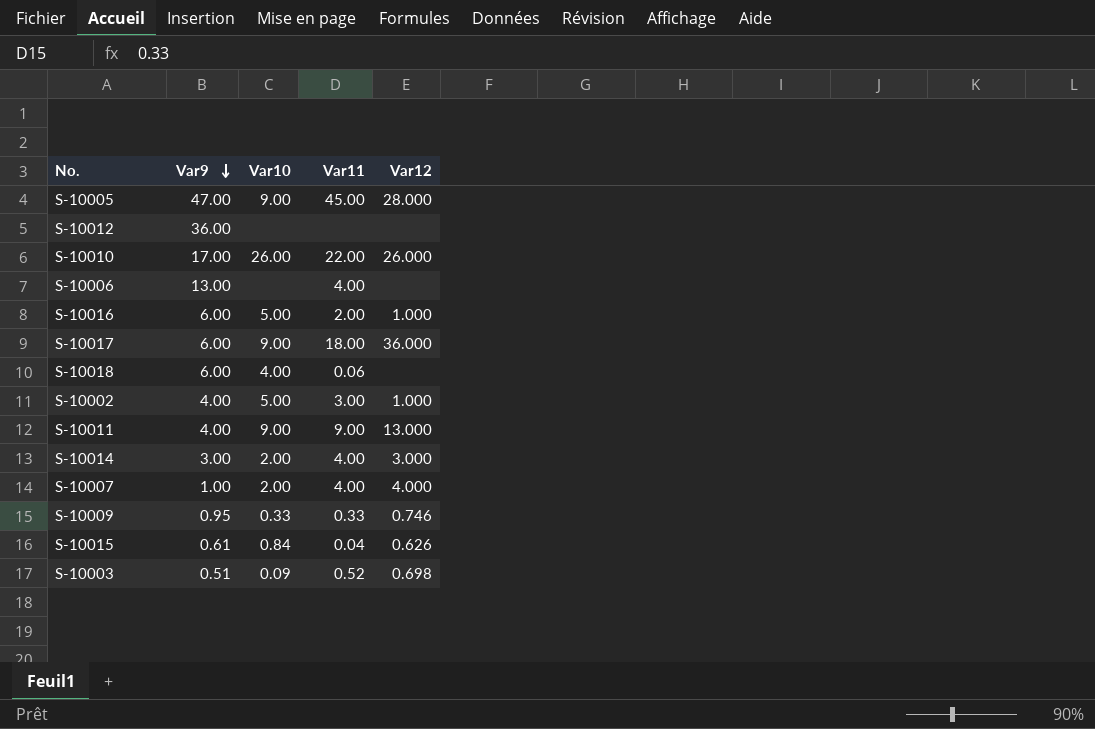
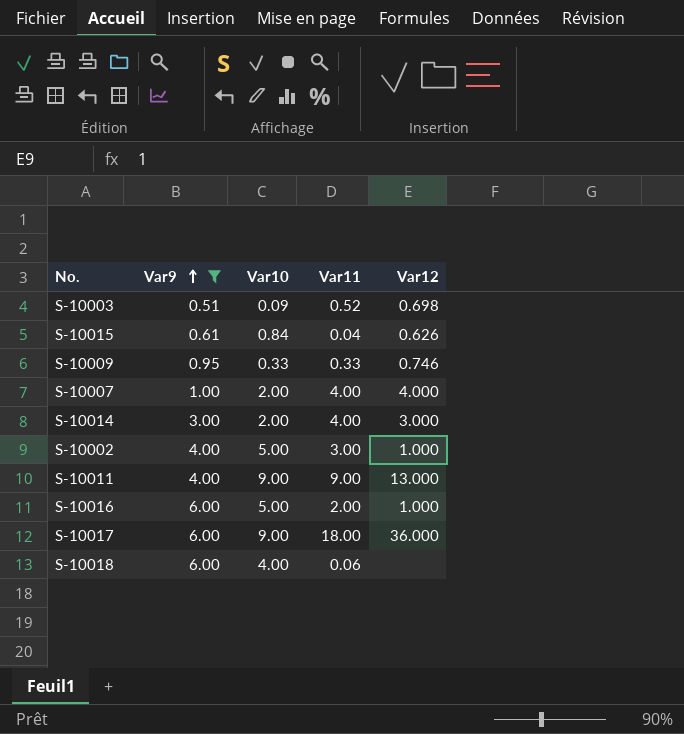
filter: none -> Var9 <= 6.00
row order: Var9 descending -> Var9 ascending

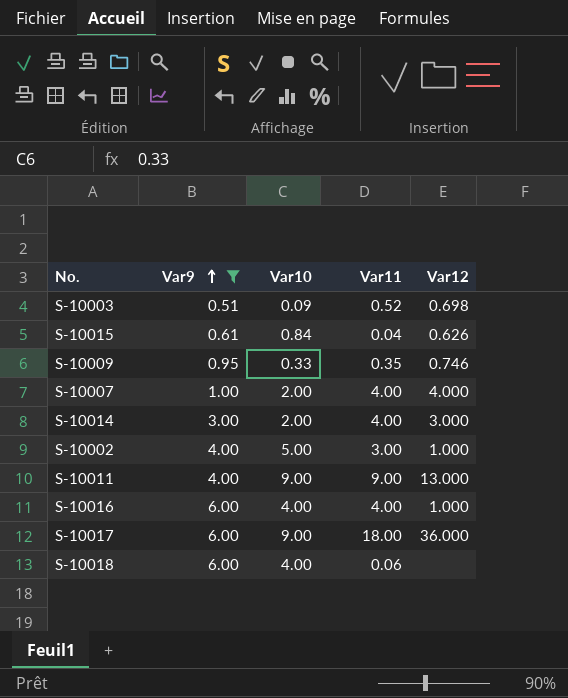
S-10009 | Var11: 0.33 -> 0.35
S-10016 | Var10: 5.00 -> 4.00
S-10016 | Var11: 2.00 -> 4.00

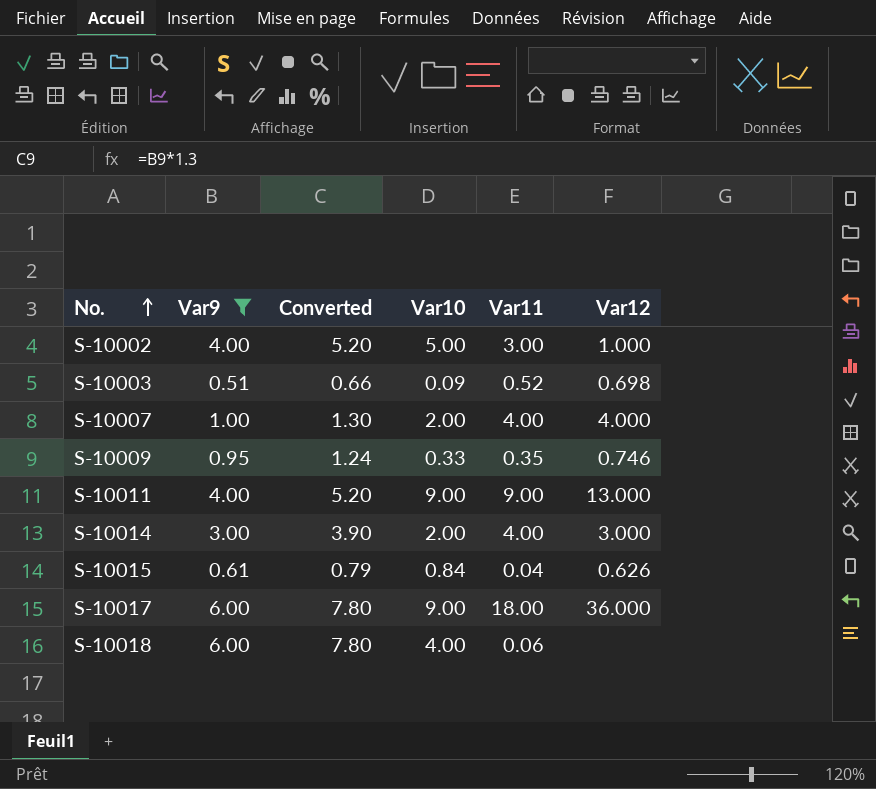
row order: Var9 ascending -> No. ascending
column Converted | formula: none -> [Var9] * 1.3
row S-10016: 6.00 | 4.00 | 4.00 | 1.000 -> none

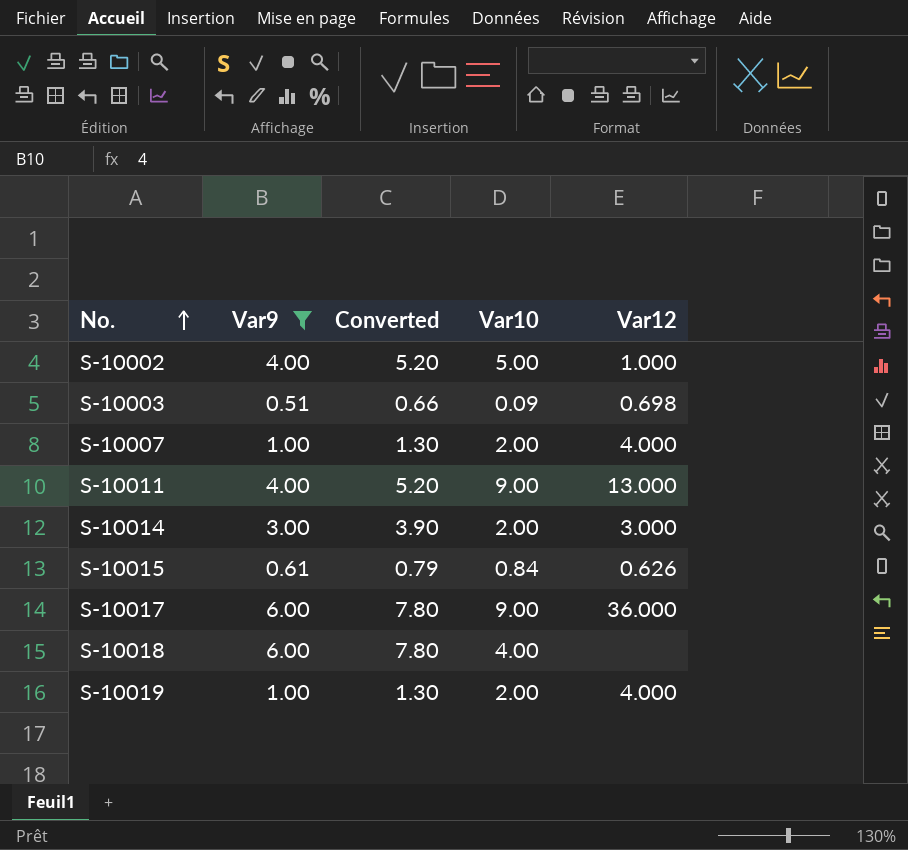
column Var11 | position: 5 -> none
row S-10009: 0.95 | 1.24 | 0.33 | 0.35 | 0.746 -> none
row S-10019: none -> 1.00 | 1.30 | 2.00 | 4.000

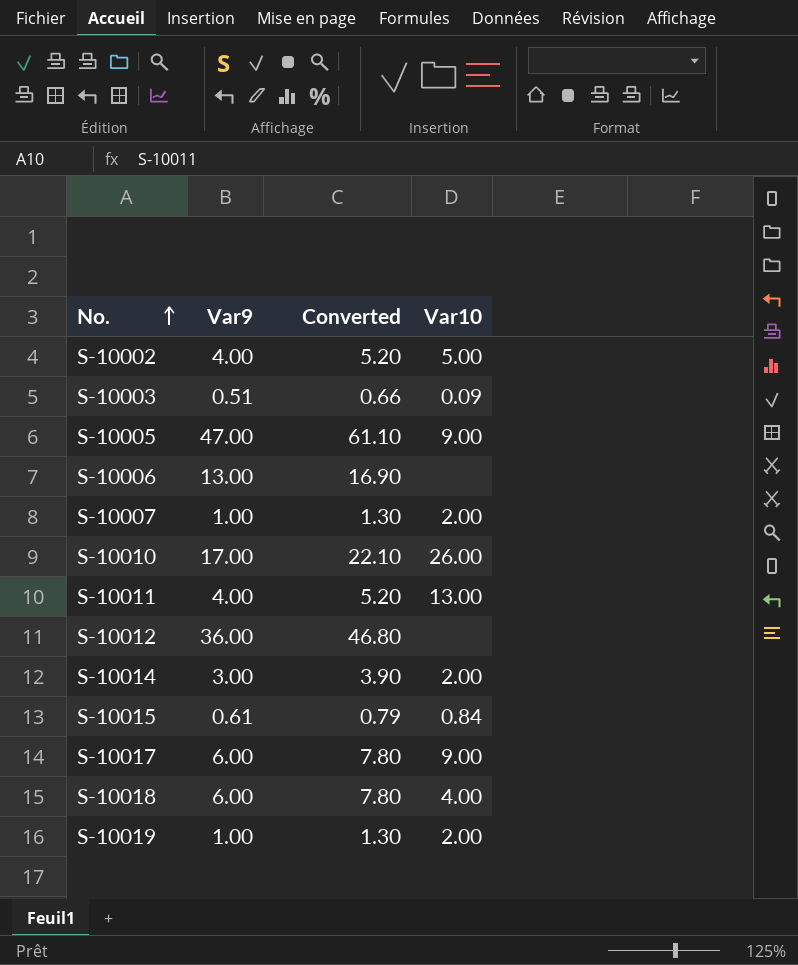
filter: Var9 <= 6.00 -> none
column Var12 | position: 5 -> none
S-10011 | Var10: 9.00 -> 13.00

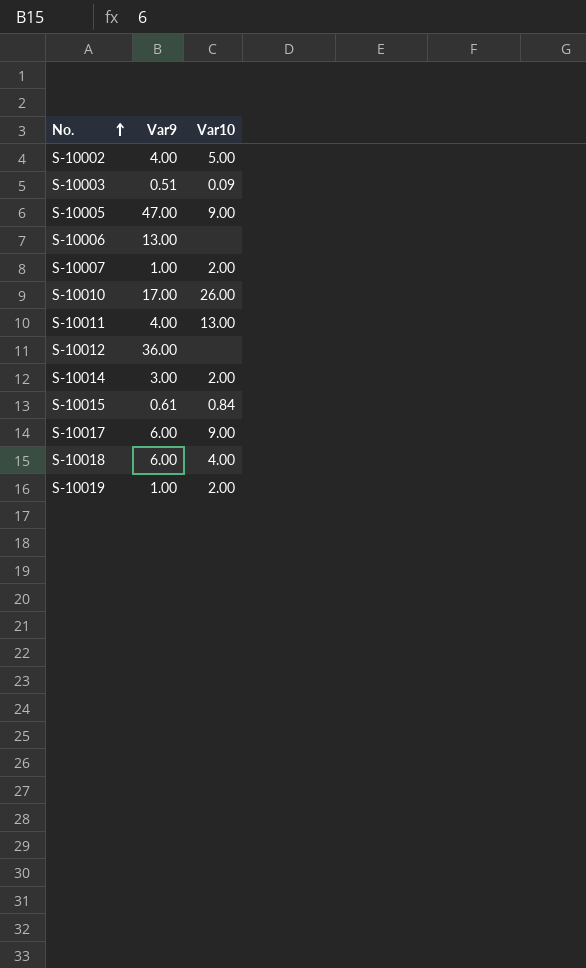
column Converted | formula: [Var9] * 1.3 -> none

